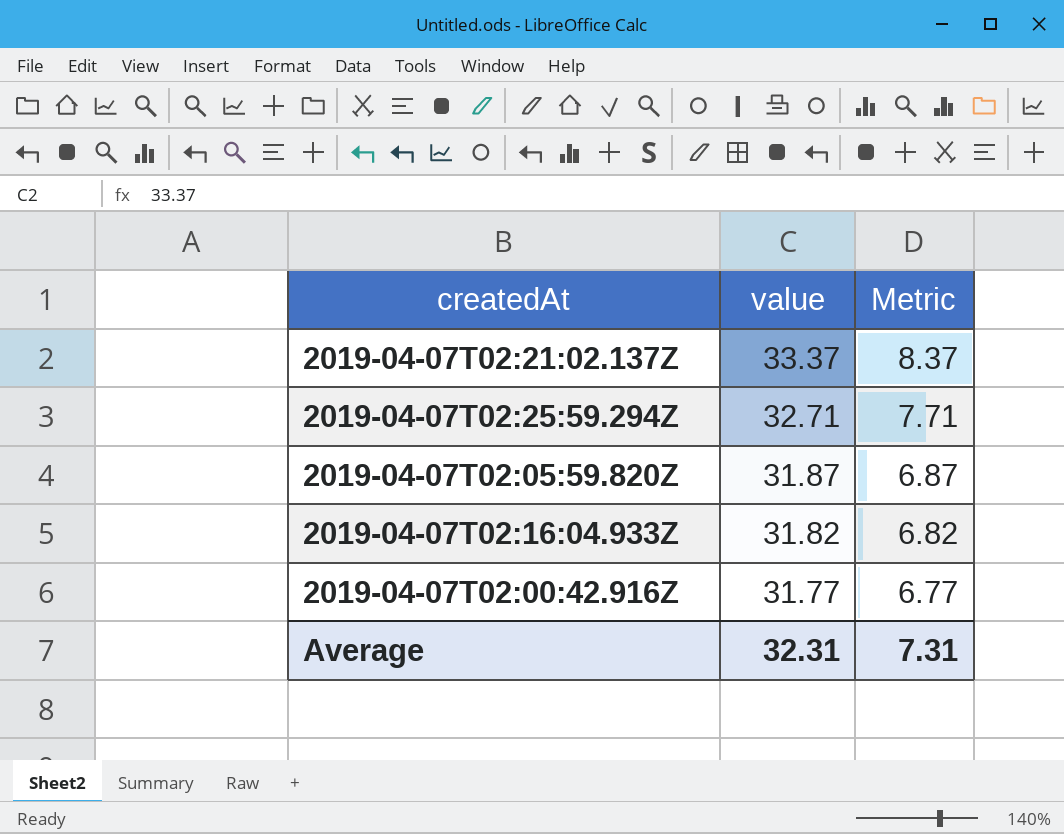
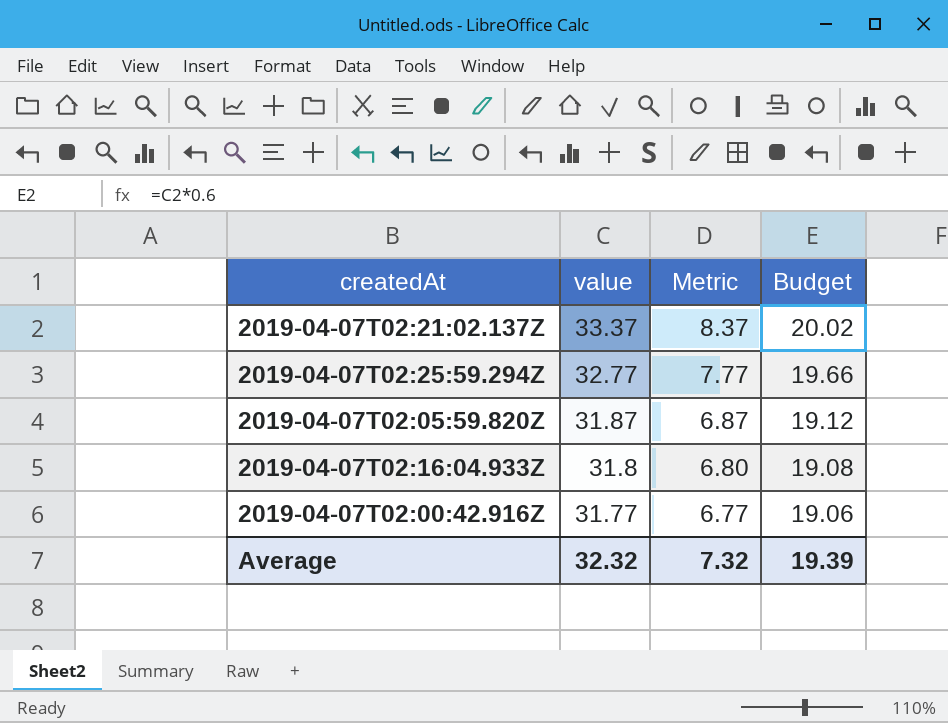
column Budget | formula: none -> [value] * 0.6
2019-04-07T02:25:59.294Z | value: 32.71 -> 32.77
2019-04-07T02:25:59.294Z | Metric: 7.71 -> 7.77
2019-04-07T02:16:04.933Z | value: 31.82 -> 31.8
2019-04-07T02:16:04.933Z | Metric: 6.82 -> 6.80
Average | value: 32.31 -> 32.32
Average | Metric: 7.31 -> 7.32

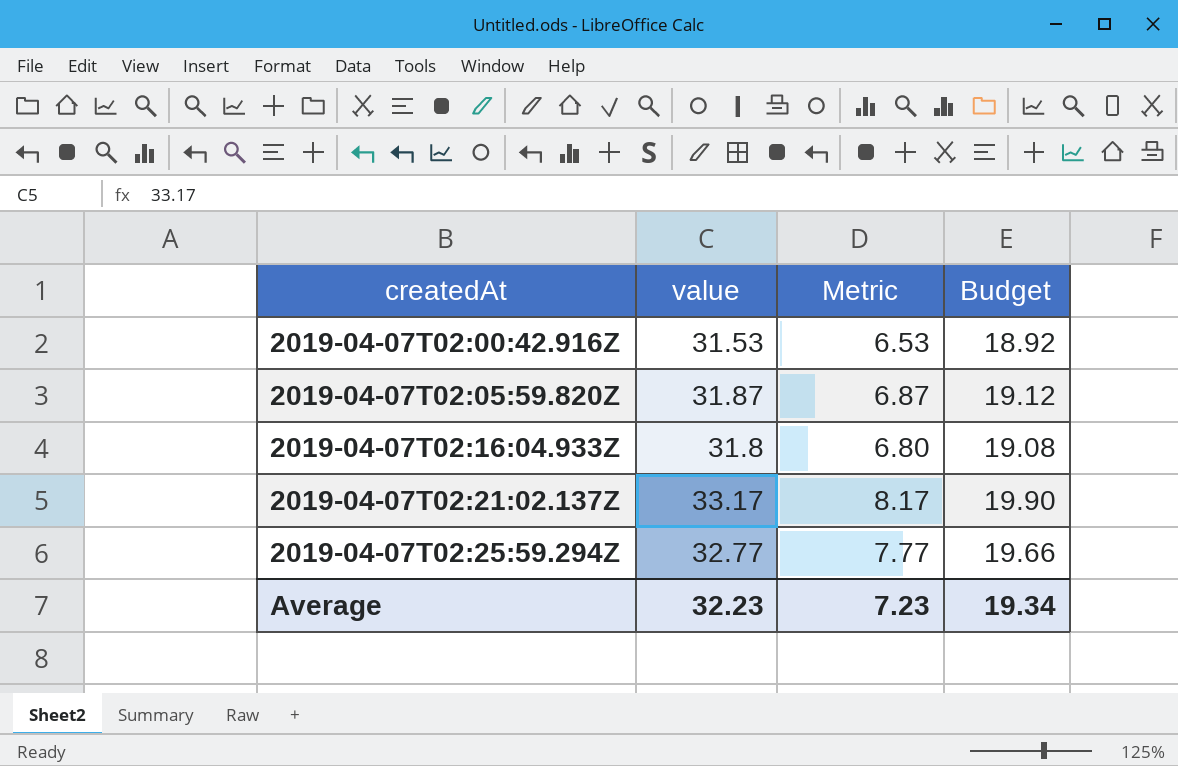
row order: value descending -> createdAt ascending
2019-04-07T02:00:42.916Z | value: 31.77 -> 31.53
2019-04-07T02:00:42.916Z | Metric: 6.77 -> 6.53
2019-04-07T02:00:42.916Z | Budget: 19.06 -> 18.92
2019-04-07T02:21:02.137Z | value: 33.37 -> 33.17
2019-04-07T02:21:02.137Z | Metric: 8.37 -> 8.17
2019-04-07T02:21:02.137Z | Budget: 20.02 -> 19.90
Average | value: 32.32 -> 32.23
Average | Metric: 7.32 -> 7.23
Average | Budget: 19.39 -> 19.34

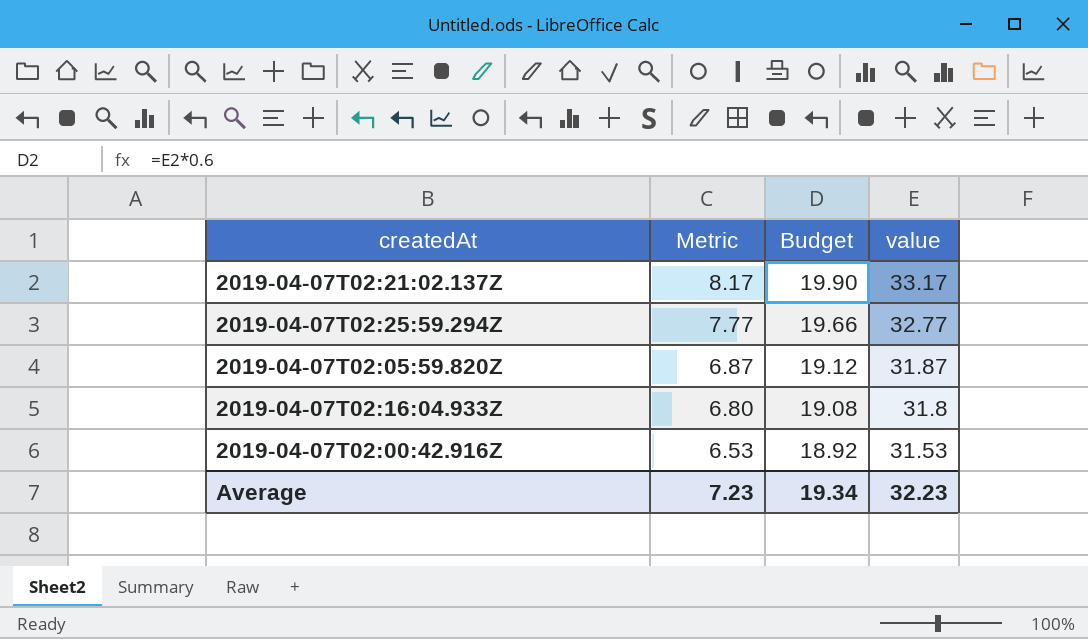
row order: createdAt ascending -> Metric descending
column value | position: 2 -> 4

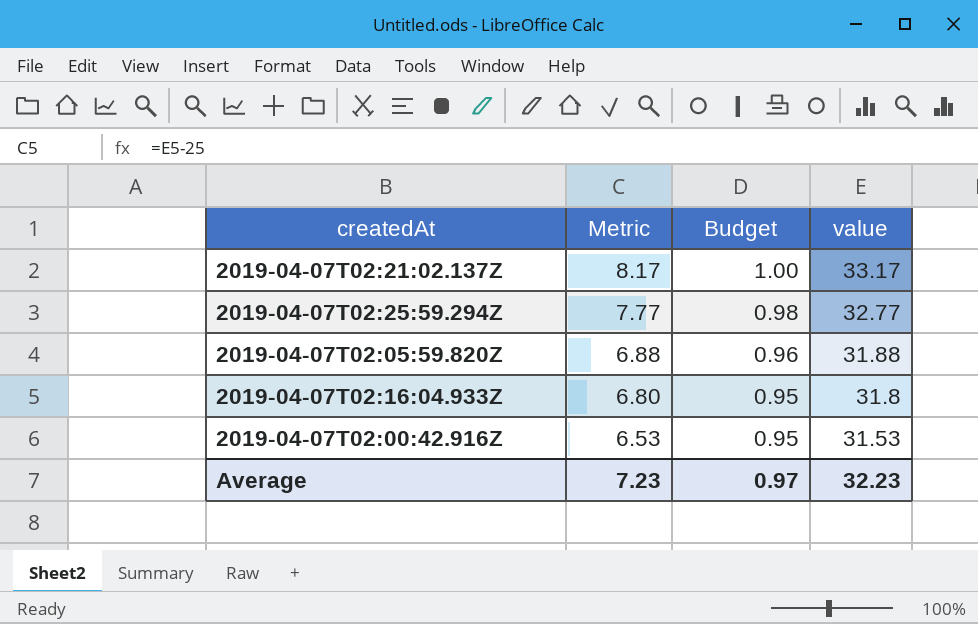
column Budget | formula: [value] * 0.6 -> [value] * 0.03
2019-04-07T02:05:59.820Z | Metric: 6.87 -> 6.88
2019-04-07T02:05:59.820Z | value: 31.87 -> 31.88
Average | Budget: 19.34 -> 0.97

